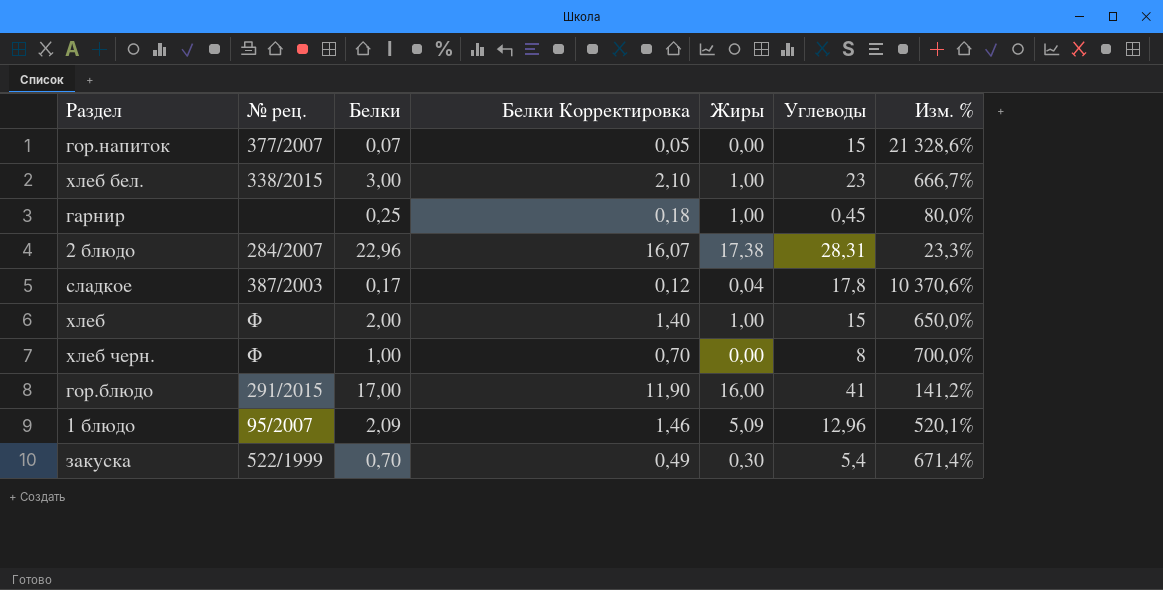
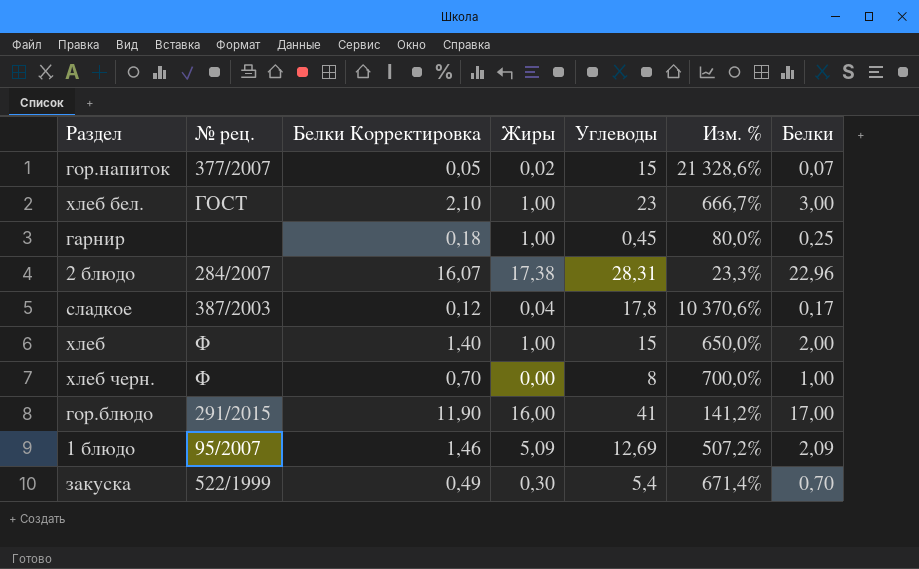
column Белки | position: 3 -> 7
гор.напиток | Жиры: 0,00 -> 0,02
хлеб бел. | № рец.: 338/2015 -> ГОСТ
1 блюдо | Углеводы: 12,96 -> 12,69
1 блюдо | Изм. %: 520,1% -> 507,2%

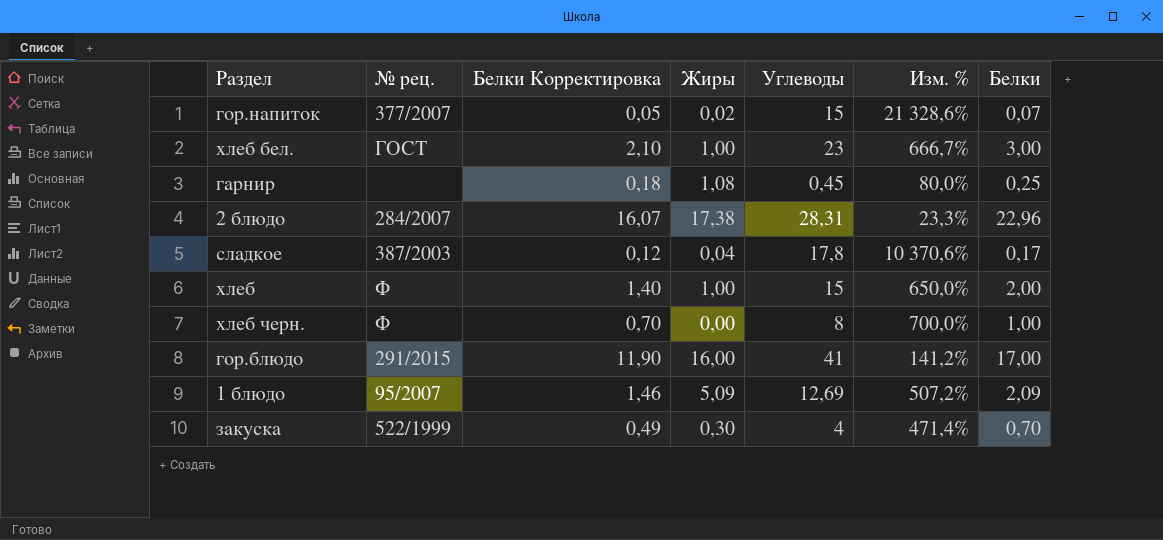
гарнир | Жиры: 1,00 -> 1,08
закуска | Углеводы: 5,4 -> 4
закуска | Изм. %: 671,4% -> 471,4%

